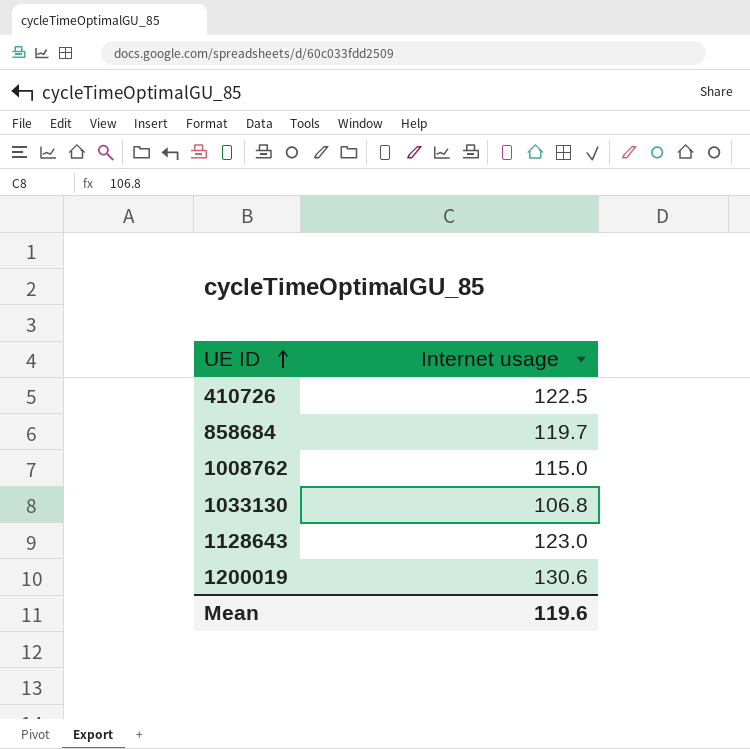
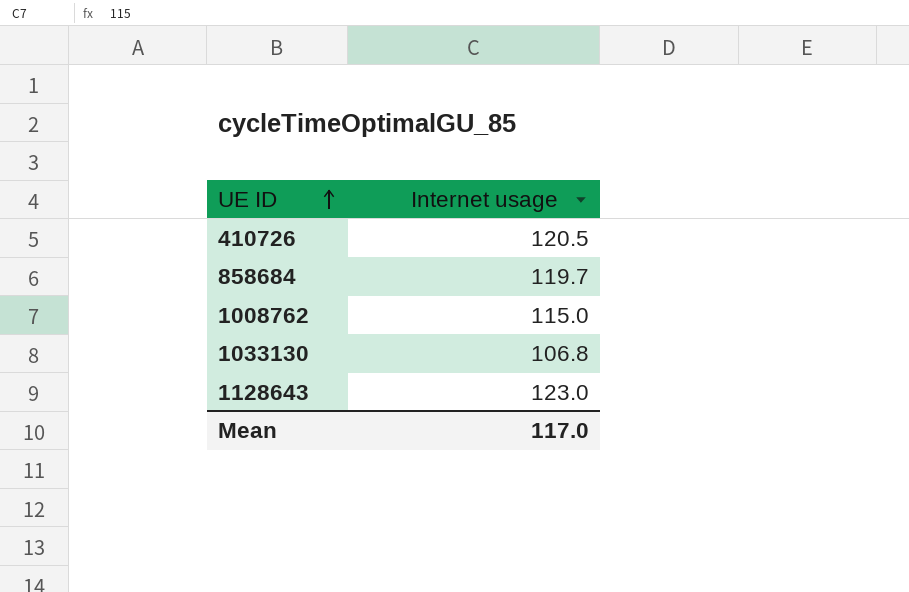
row 1200019: 130.6 -> none
410726 | Internet usage: 122.5 -> 120.5
Mean | Internet usage: 119.6 -> 117.0

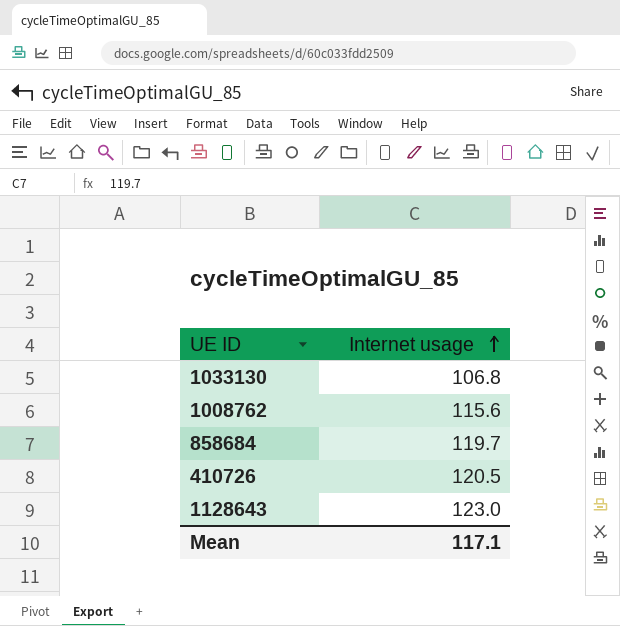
row order: UE ID ascending -> Internet usage ascending
1008762 | Internet usage: 115.0 -> 115.6
Mean | Internet usage: 117.0 -> 117.1

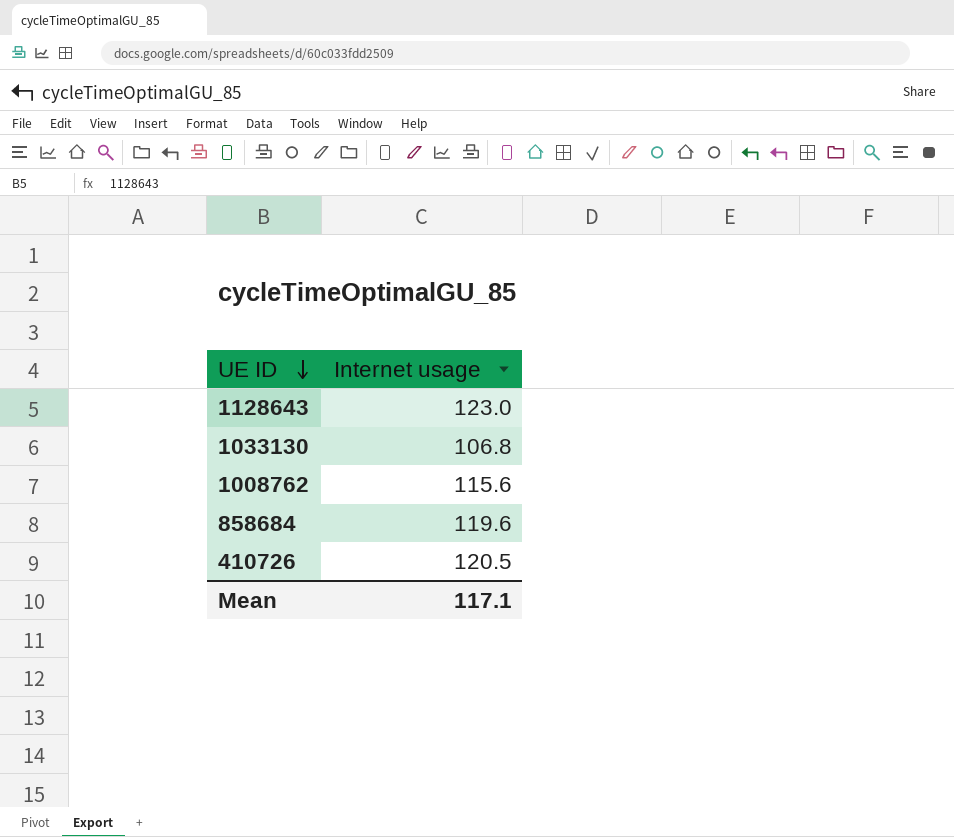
row order: Internet usage ascending -> UE ID descending
858684 | Internet usage: 119.7 -> 119.6

